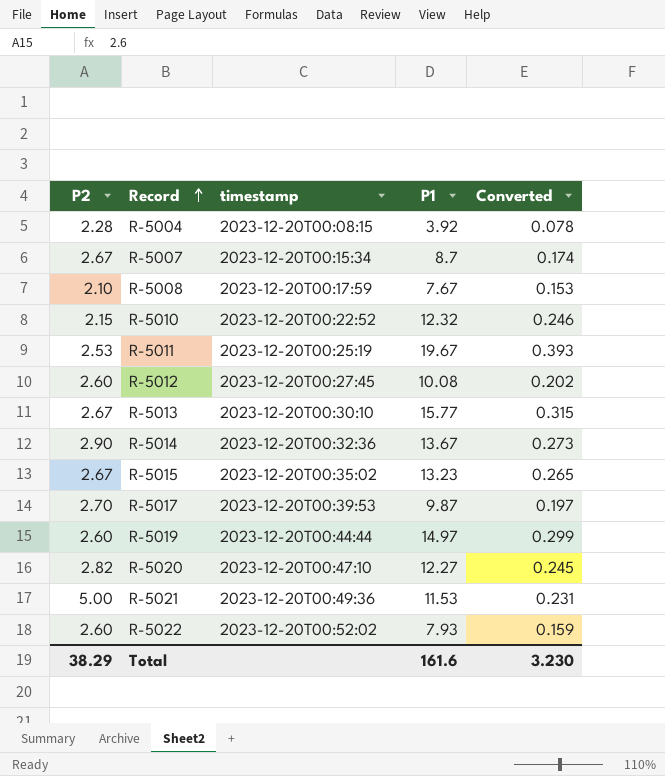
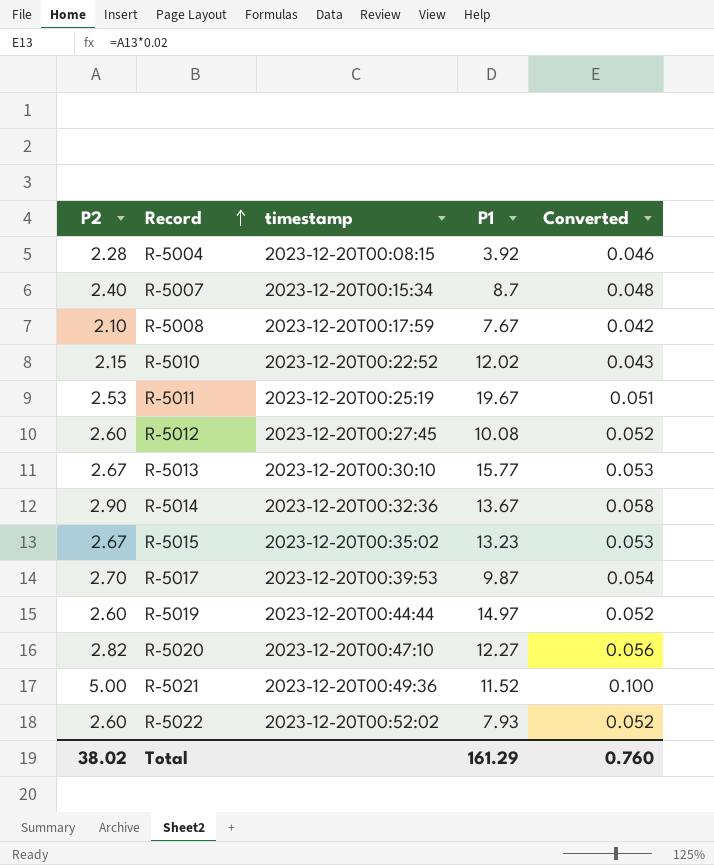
column Converted | formula: [P1] * 0.02 -> [P2] * 0.02
R-5007 | P2: 2.67 -> 2.40
R-5010 | P1: 12.32 -> 12.02
R-5021 | P1: 11.53 -> 11.52
Total | P2: 38.29 -> 38.02
Total | P1: 161.6 -> 161.29
Total | Converted: 3.230 -> 0.760

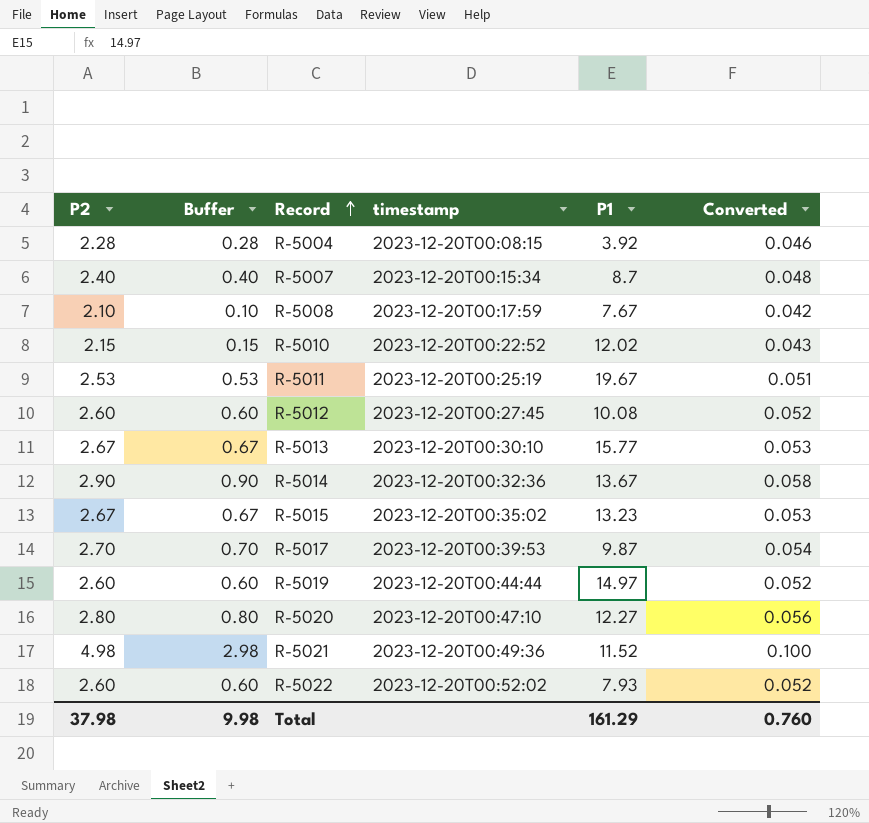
column Buffer | formula: none -> [P2] - 2
R-5020 | P2: 2.82 -> 2.80
R-5021 | P2: 5.00 -> 4.98
Total | P2: 38.02 -> 37.98

